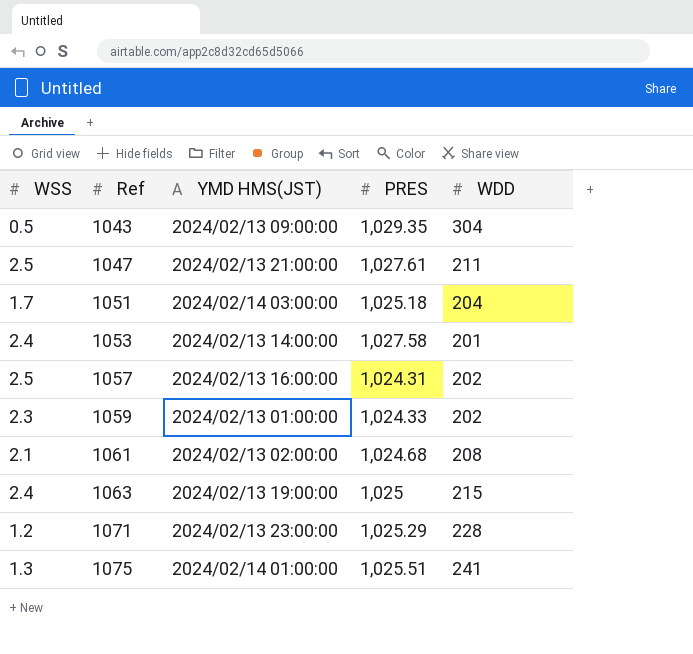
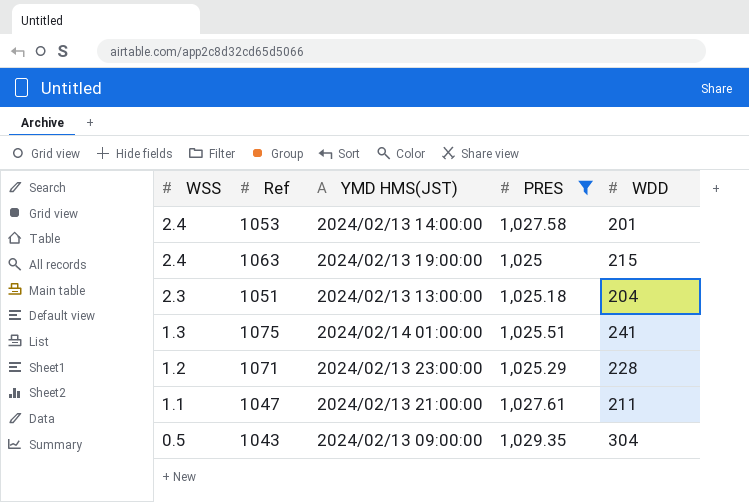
filter: none -> PRES >= 1,025
row order: Ref ascending -> WSS descending
1051 | WSS: 1.7 -> 2.3
1051 | YMD HMS(JST): 2024/02/14 03:00:00 -> 2024/02/13 13:00:00
1047 | WSS: 2.5 -> 1.1

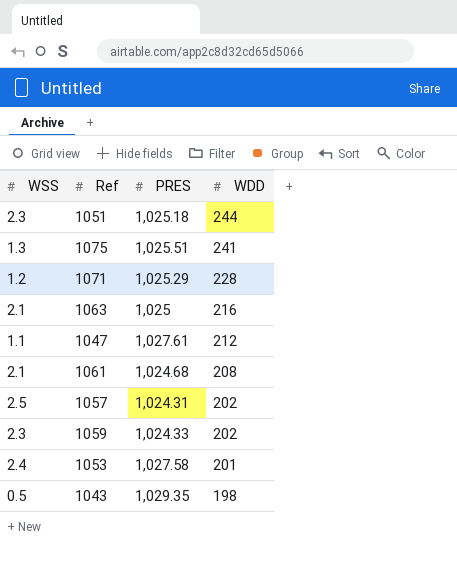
filter: PRES >= 1,025 -> none
row order: WSS descending -> WDD descending
column YMD HMS(JST) | position: 3 -> none
1051 | WDD: 204 -> 244
1063 | WSS: 2.4 -> 2.1
1063 | WDD: 215 -> 216
1047 | WDD: 211 -> 212
1043 | WDD: 304 -> 198

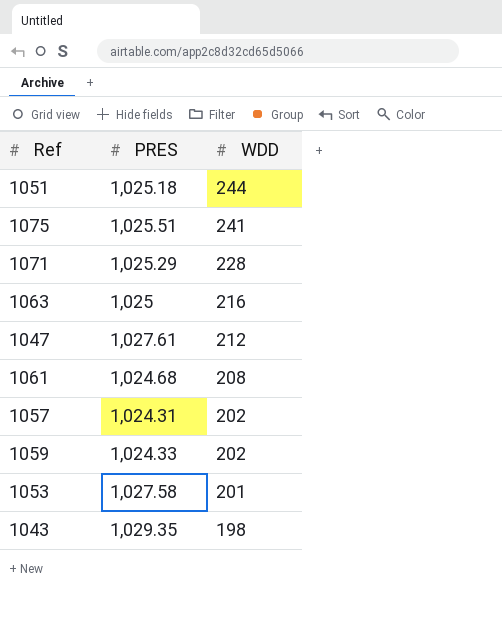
column WSS | position: 1 -> none

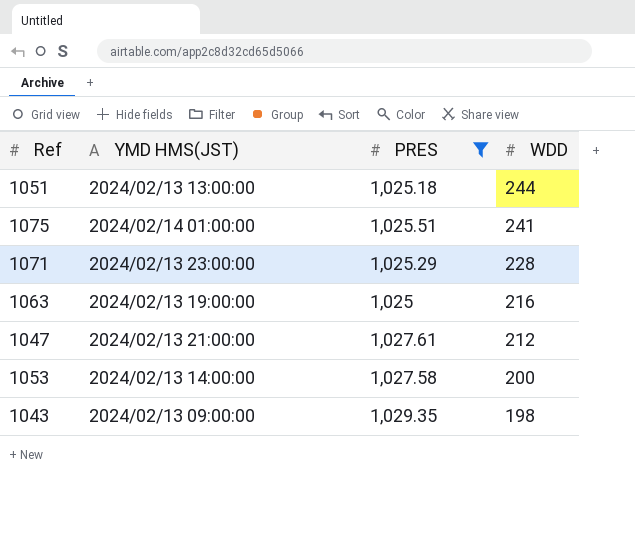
filter: none -> PRES >= 1,025
column YMD HMS(JST) | position: none -> 2
1053 | WDD: 201 -> 200

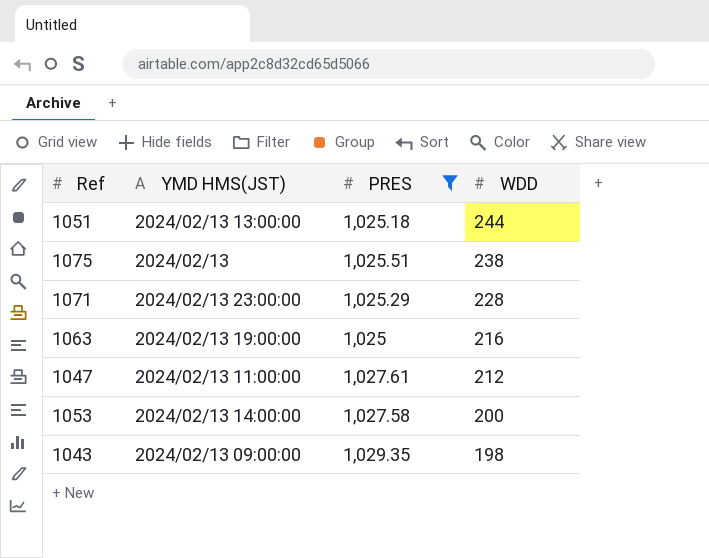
1075 | YMD HMS(JST): 2024/02/14 01:00:00 -> 2024/02/13
1075 | WDD: 241 -> 238
1047 | YMD HMS(JST): 2024/02/13 21:00:00 -> 2024/02/13 11:00:00

